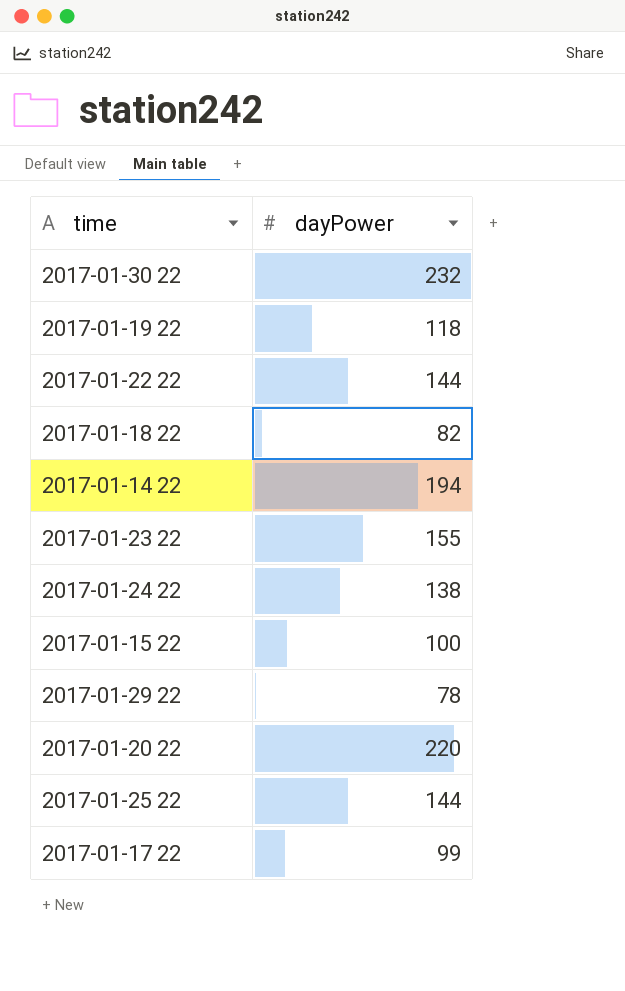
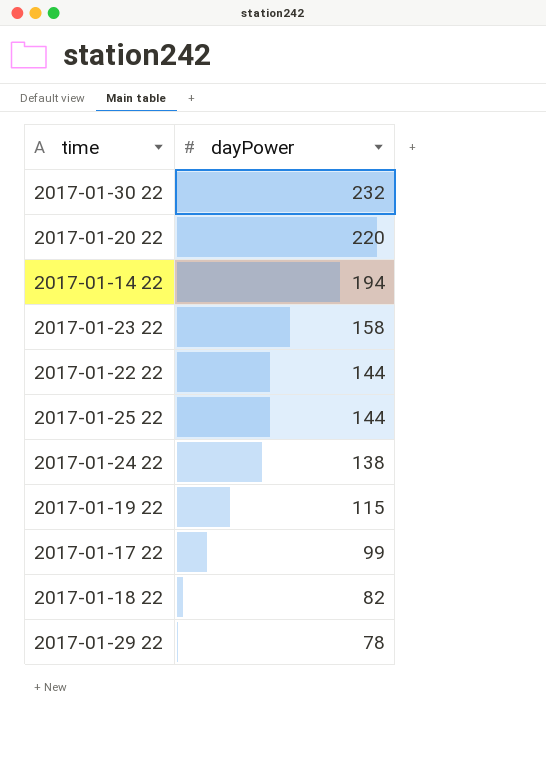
row order: none -> dayPower descending
row 2017-01-15 22: 100 -> none
2017-01-23 22 | dayPower: 155 -> 158
2017-01-19 22 | dayPower: 118 -> 115

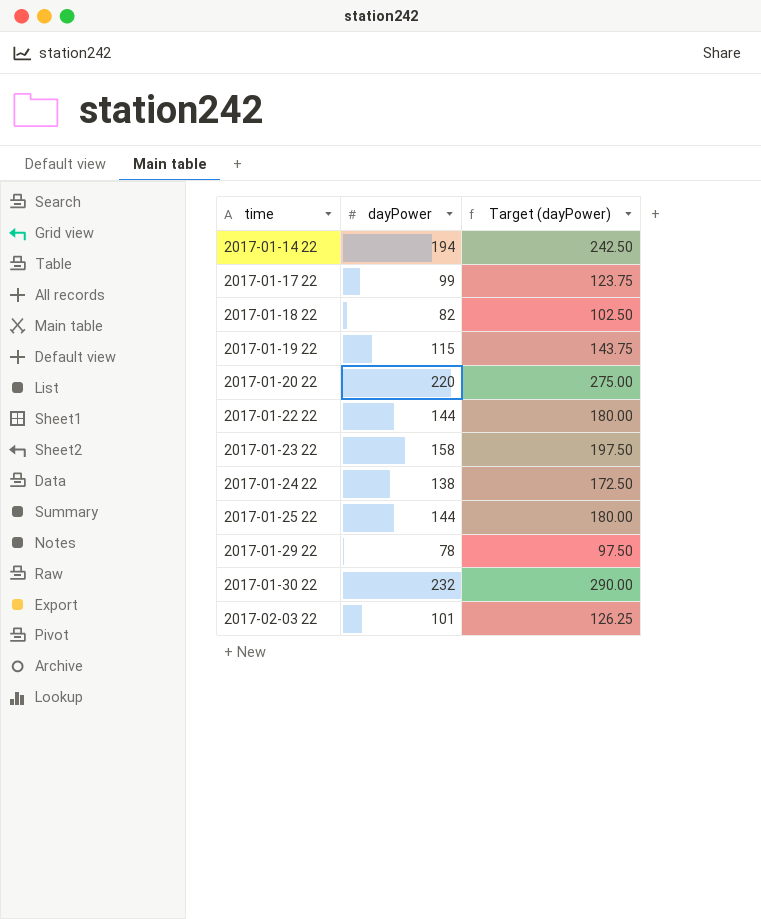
row order: dayPower descending -> time ascending
column Target (dayPower) | formula: none -> [dayPower] * 1.25
row 2017-02-03 22: none -> 101 | 126.25

